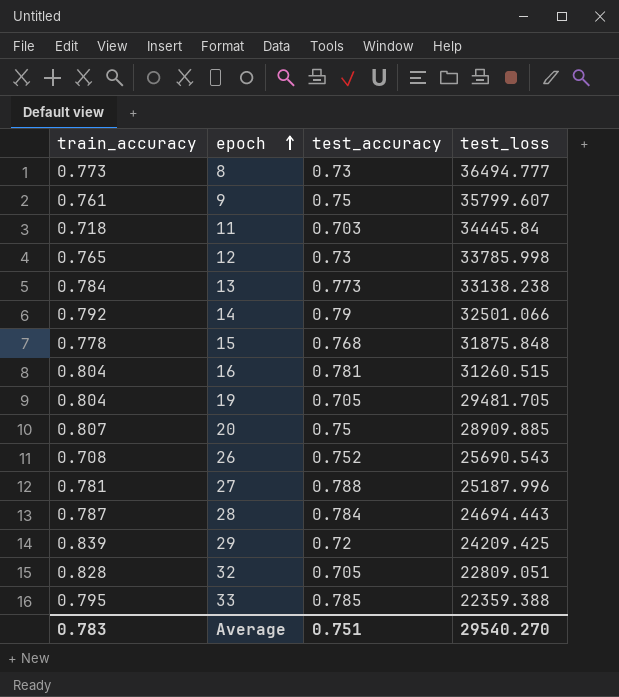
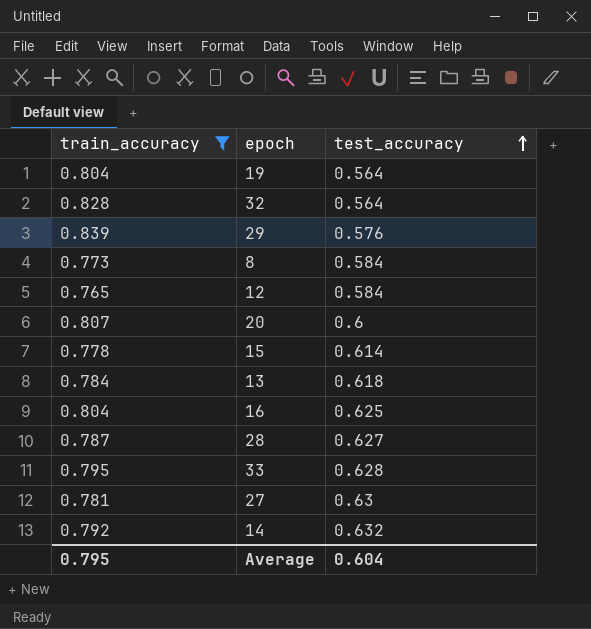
filter: none -> train_accuracy >= 0.765
row order: epoch ascending -> test_accuracy ascending
column test_loss | position: 4 -> none
19 | test_accuracy: 0.705 -> 0.564
32 | test_accuracy: 0.705 -> 0.564
29 | test_accuracy: 0.72 -> 0.576
8 | test_accuracy: 0.73 -> 0.584
12 | test_accuracy: 0.73 -> 0.584
20 | test_accuracy: 0.75 -> 0.6
15 | test_accuracy: 0.768 -> 0.614
13 | test_accuracy: 0.773 -> 0.618
16 | test_accuracy: 0.781 -> 0.625
28 | test_accuracy: 0.784 -> 0.627
33 | test_accuracy: 0.785 -> 0.628
27 | test_accuracy: 0.788 -> 0.63
14 | test_accuracy: 0.79 -> 0.632
Average | train_accuracy: 0.783 -> 0.795
Average | test_accuracy: 0.751 -> 0.604

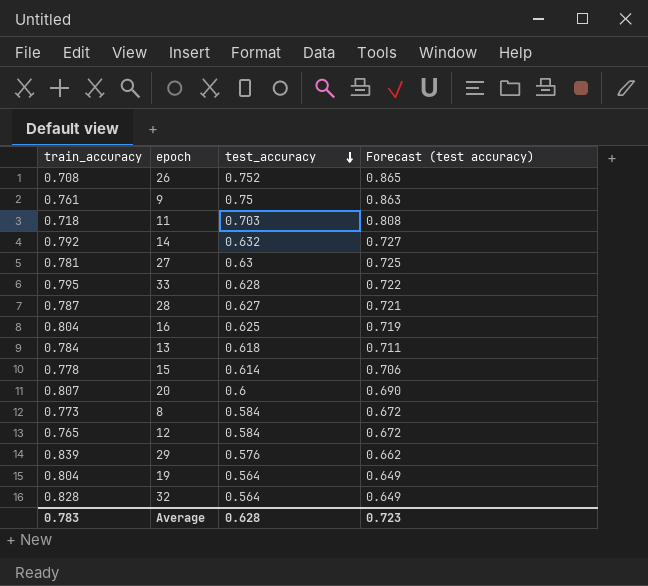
filter: train_accuracy >= 0.765 -> none
row order: test_accuracy ascending -> test_accuracy descending
column Forecast (test accuracy) | formula: none -> [test_accuracy] * 1.15
Average | train_accuracy: 0.795 -> 0.783
Average | test_accuracy: 0.604 -> 0.628

